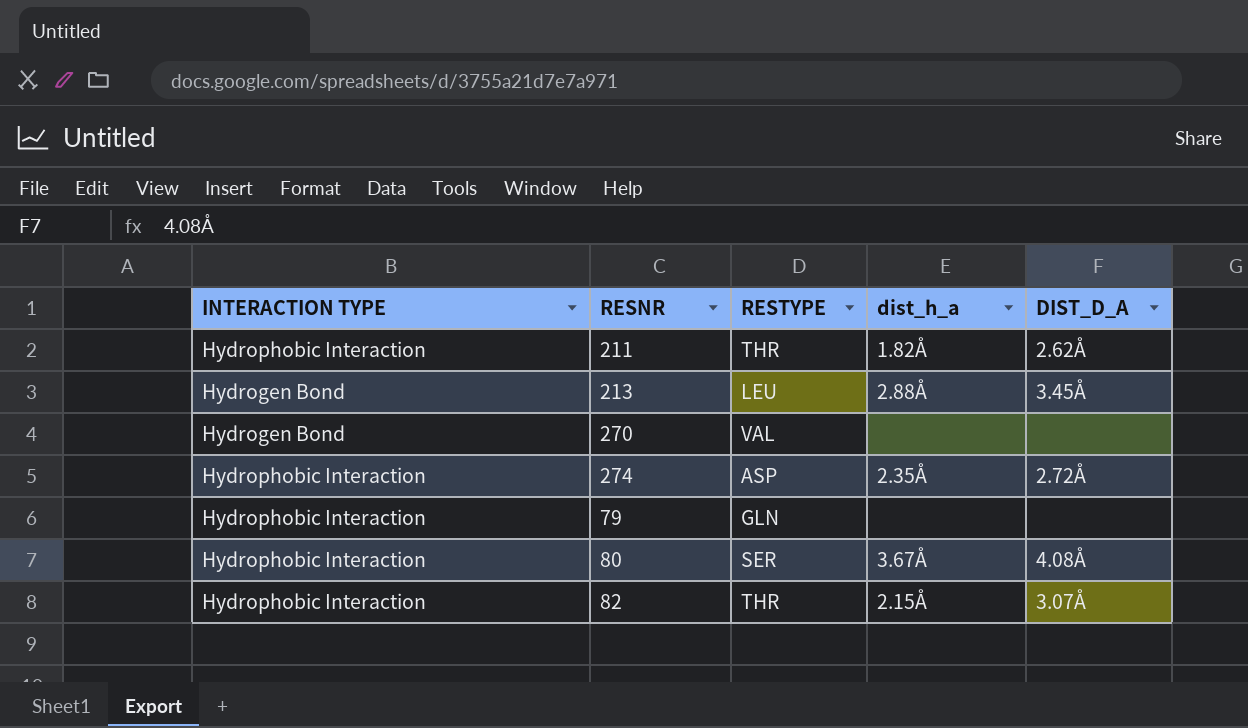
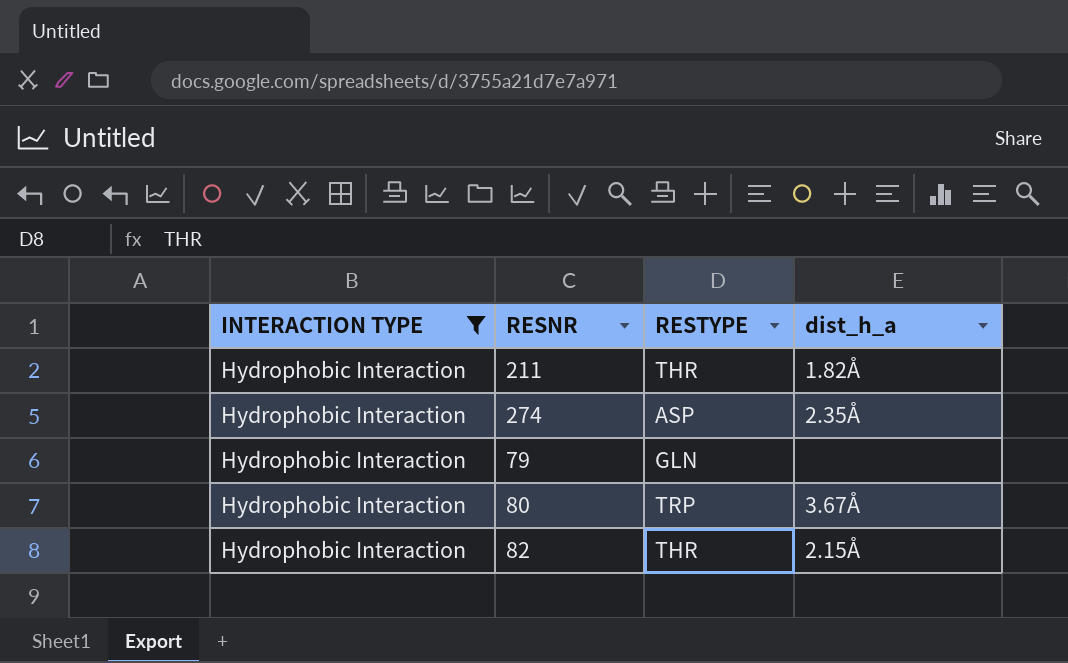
filter: none -> INTERACTION TYPE = Hydrophobic Interaction
column DIST_D_A | position: 5 -> none
80 | RESTYPE: SER -> TRP

